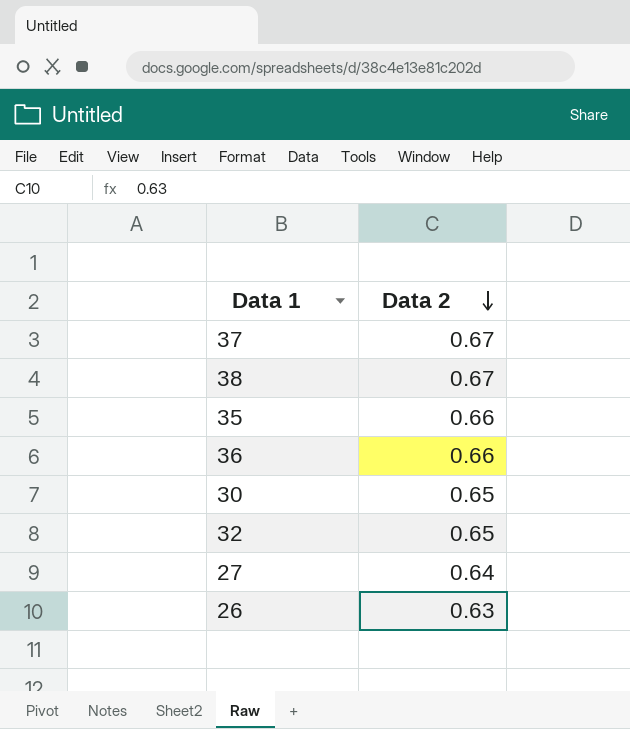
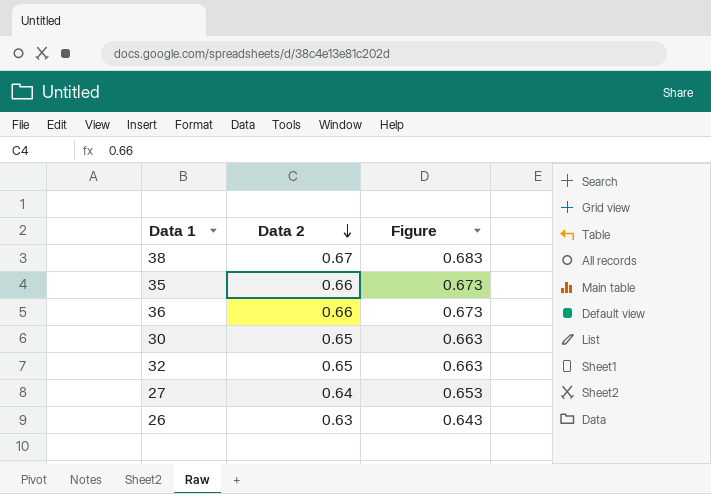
column Figure | formula: none -> [Data 2] * 1.02
row 37: 0.67 -> none

